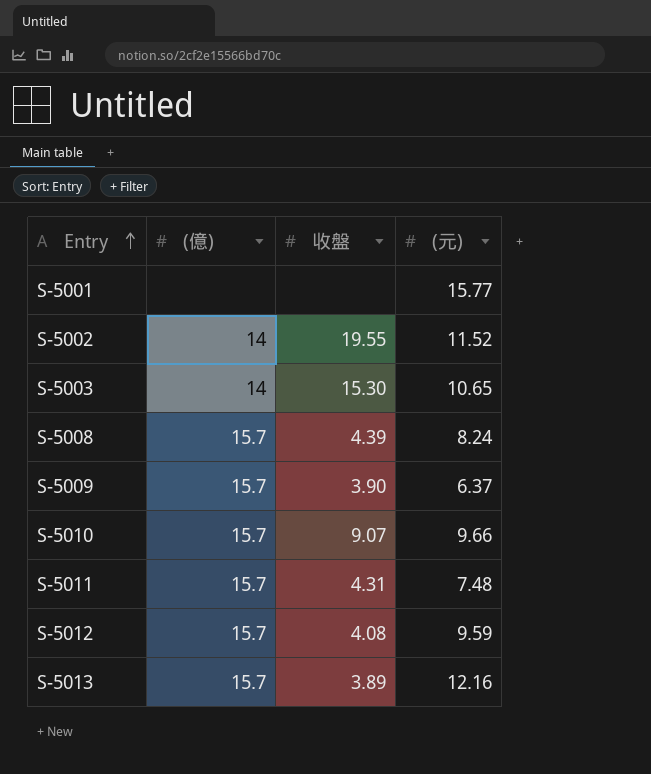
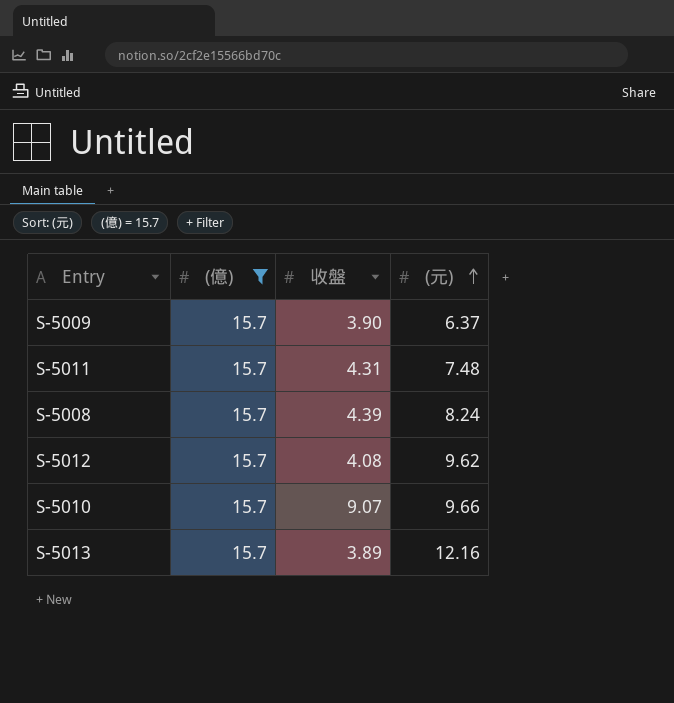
filter: none -> (億) = 15.7
row order: Entry ascending -> (元) ascending
S-5012 | (元): 9.59 -> 9.62

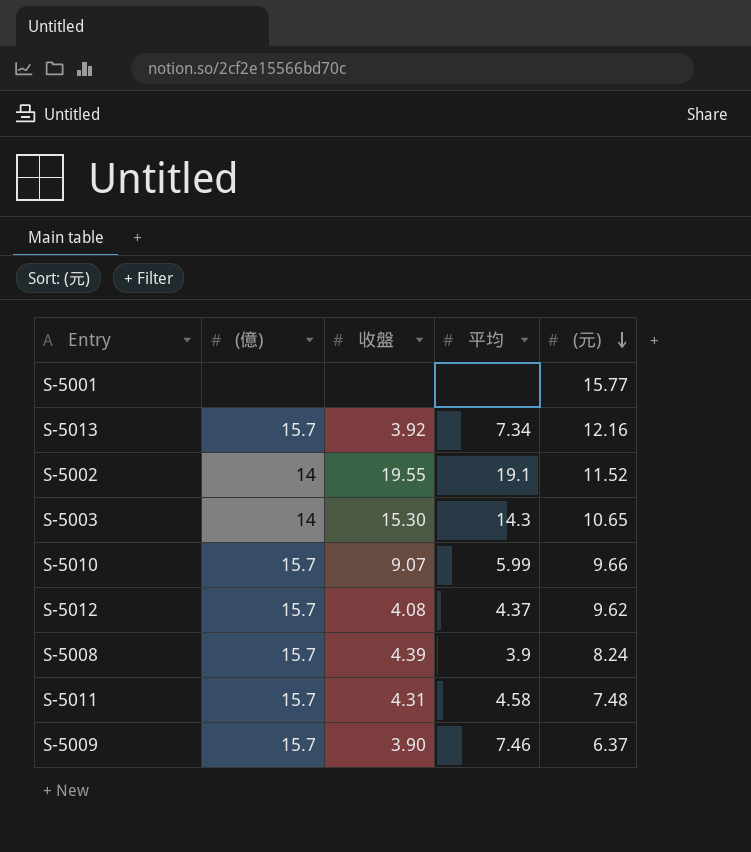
filter: (億) = 15.7 -> none
row order: (元) ascending -> (元) descending
column 平均 | position: none -> 4
S-5013 | 收盤: 3.89 -> 3.92

